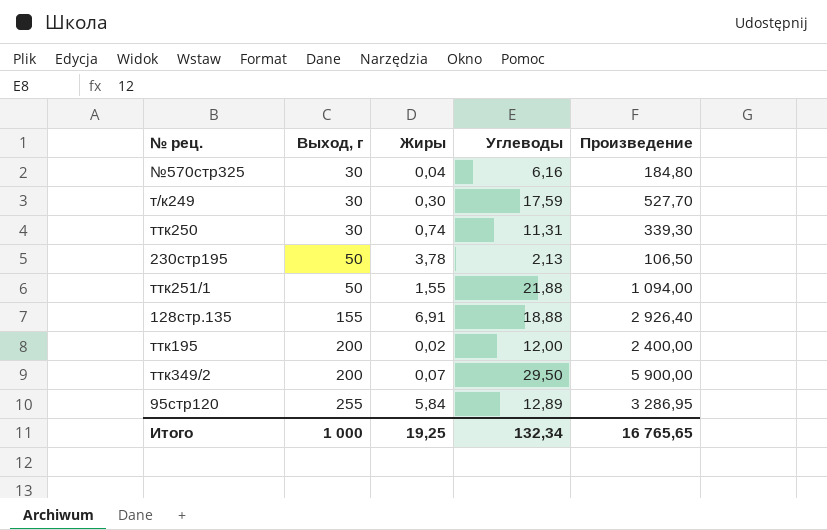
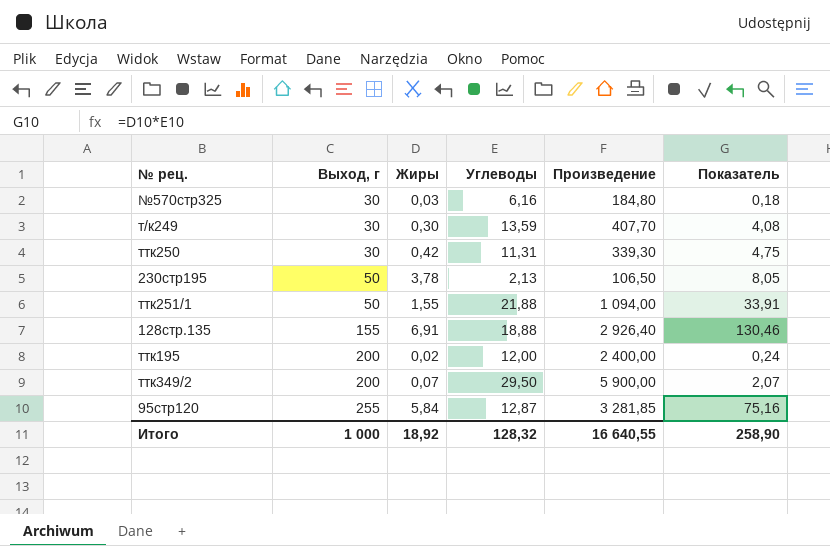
column Показатель | formula: none -> [Жиры] * [Углеводы]
№570стр325 | Жиры: 0,04 -> 0,03
т/к249 | Углеводы: 17,59 -> 13,59
т/к249 | Произведение: 527,70 -> 407,70
ттк250 | Жиры: 0,74 -> 0,42
95стр120 | Углеводы: 12,89 -> 12,87
95стр120 | Произведение: 3 286,95 -> 3 281,85
Итого | Жиры: 19,25 -> 18,92
Итого | Углеводы: 132,34 -> 128,32
Итого | Произведение: 16 765,65 -> 16 640,55

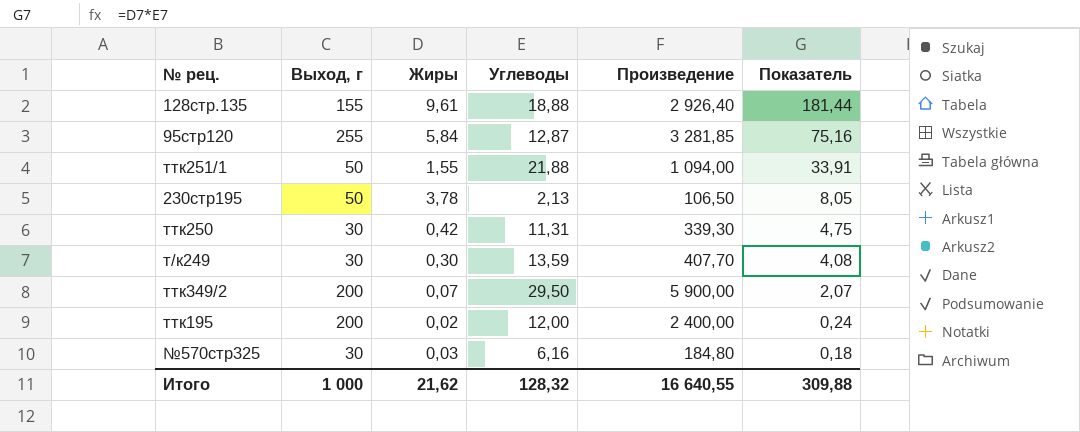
row order: Выход, г ascending -> Показатель descending
128стр.135 | Жиры: 6,91 -> 9,61
128стр.135 | Показатель: 130,46 -> 181,44
Итого | Жиры: 18,92 -> 21,62
Итого | Показатель: 258,90 -> 309,88

